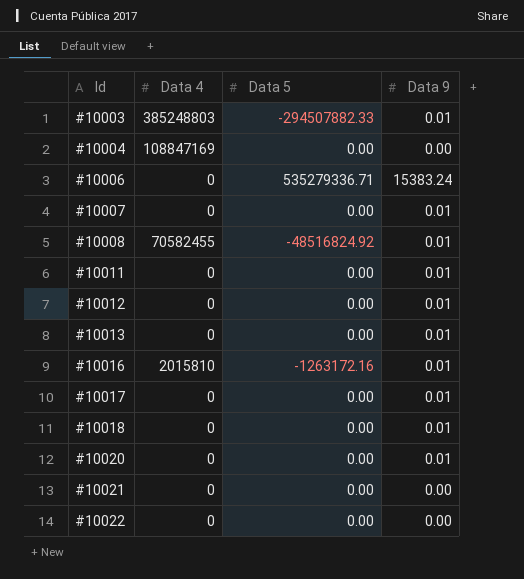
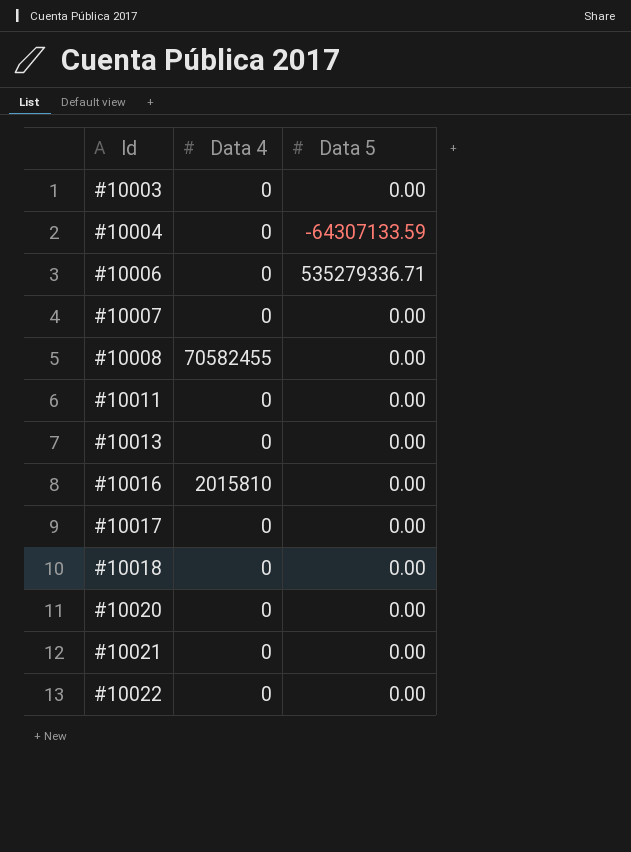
column Data 9 | position: 4 -> none
row #10012: 0 | 0.00 | 0.01 -> none
#10003 | Data 4: 385248803 -> 0
#10003 | Data 5: -294507882.33 -> 0.00
#10004 | Data 4: 108847169 -> 0
#10004 | Data 5: 0.00 -> -64307133.59
#10008 | Data 5: -48516824.92 -> 0.00
#10016 | Data 5: -1263172.16 -> 0.00

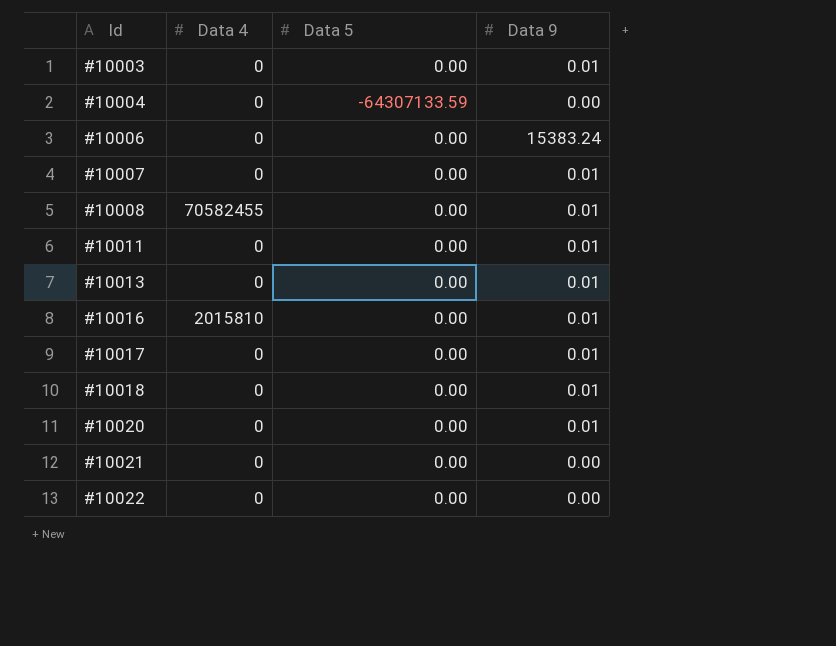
column Data 9 | position: none -> 4
#10006 | Data 5: 535279336.71 -> 0.00

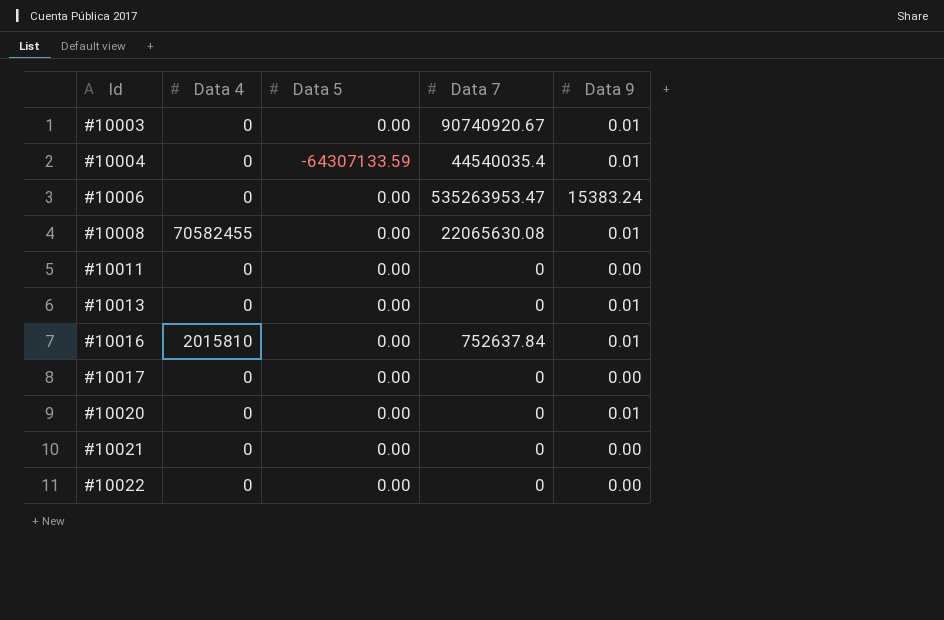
column Data 7 | position: none -> 4
row #10007: 0 | 0.00 | 0.01 -> none
row #10018: 0 | 0.00 | 0.01 -> none
#10004 | Data 9: 0.00 -> 0.01
#10011 | Data 9: 0.01 -> 0.00
#10017 | Data 9: 0.01 -> 0.00

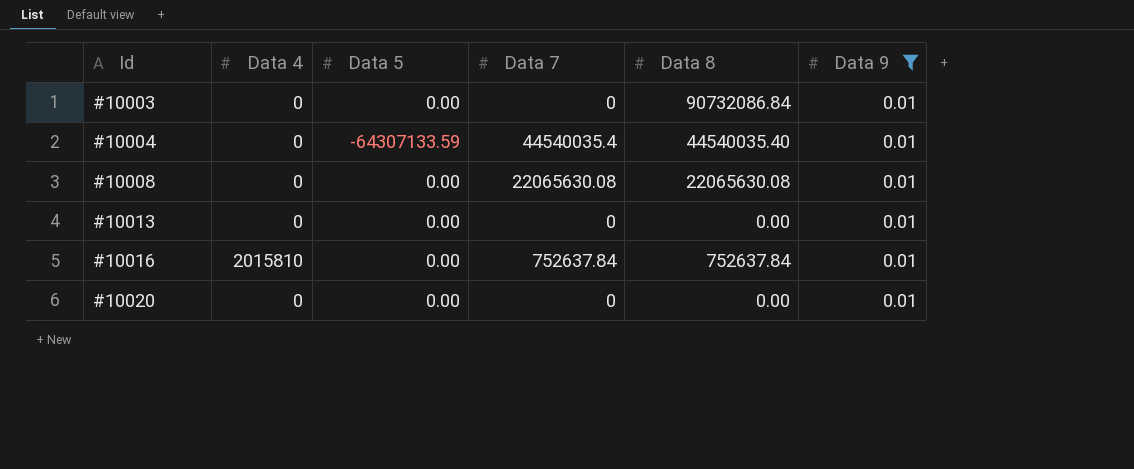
filter: none -> Data 9 = 0.01
column Data 8 | position: none -> 5
#10003 | Data 7: 90740920.67 -> 0
#10008 | Data 4: 70582455 -> 0

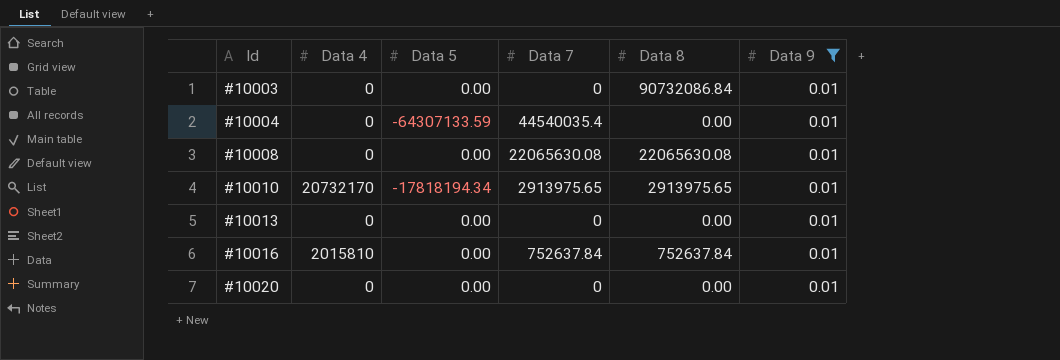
#10004 | Data 8: 44540035.40 -> 0.00
row #10010: none -> 20732170 | -17818194.34 | 2913975.65 | 2913975.65 | 0.01

